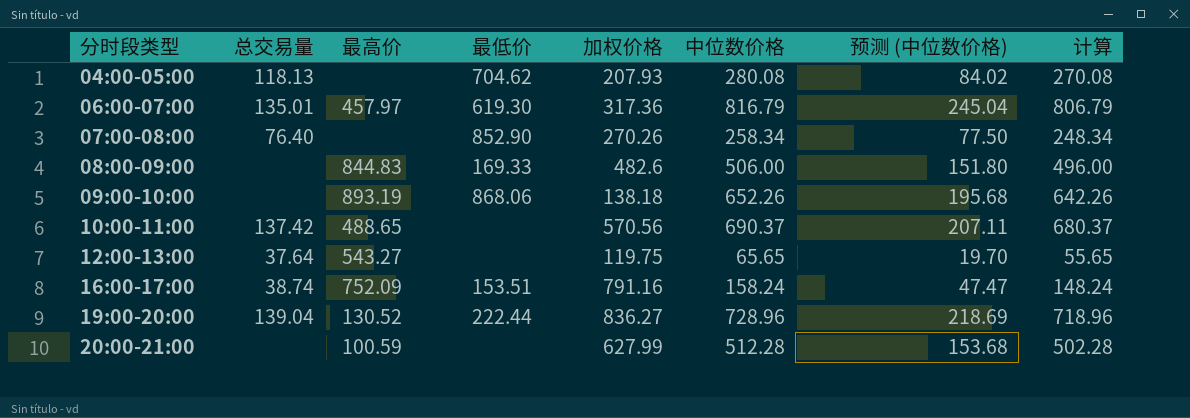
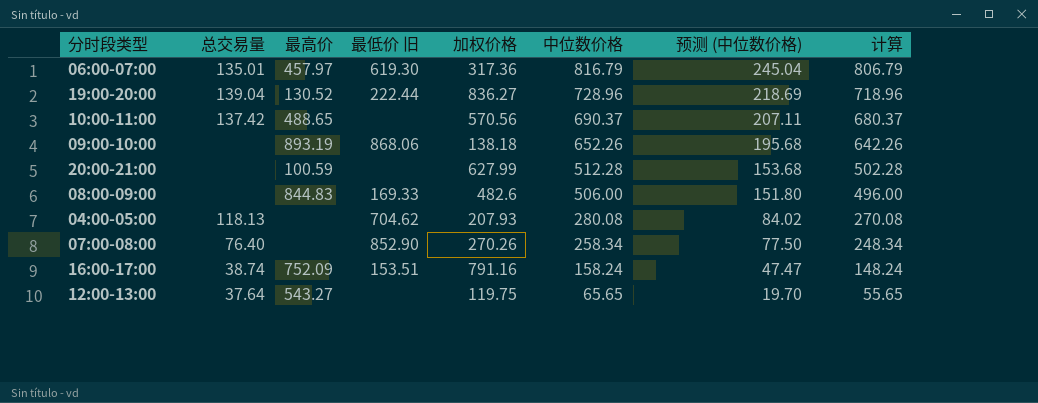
row order: 分时段类型 ascending -> 中位数价格 descending
column name: 最低价 -> 最低价 旧

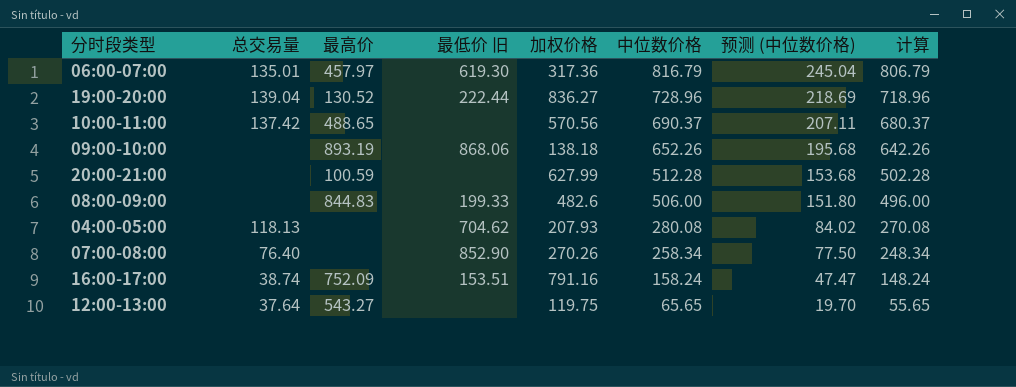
08:00-09:00 | 最低价 旧: 169.33 -> 199.33

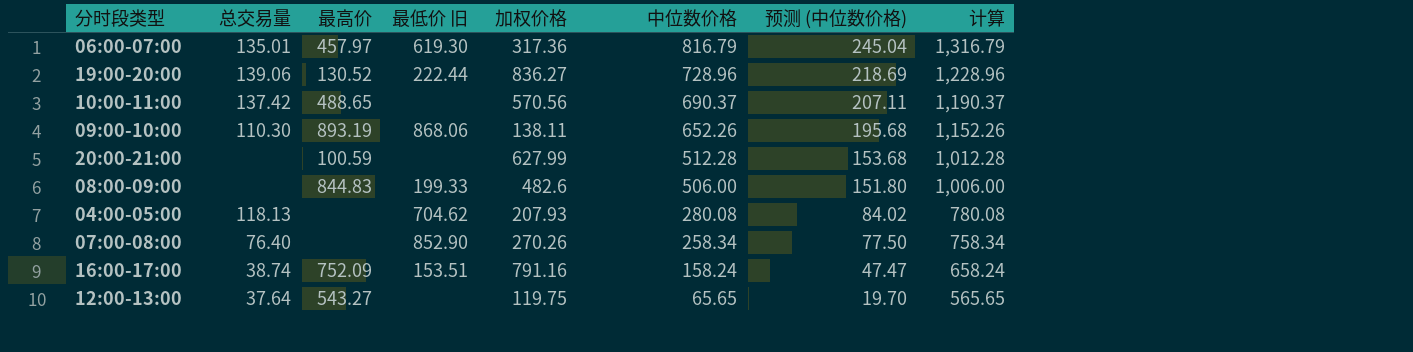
column 计算 | formula: [中位数价格] - 10 -> [中位数价格] + 500
19:00-20:00 | 总交易量: 139.04 -> 139.06
09:00-10:00 | 总交易量: none -> 110.30
09:00-10:00 | 加权价格: 138.18 -> 138.11

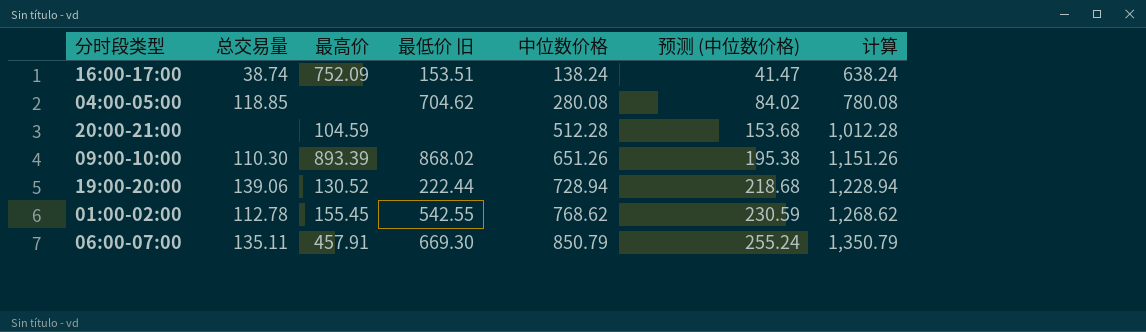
row order: 中位数价格 descending -> 中位数价格 ascending
column 加权价格 | position: 5 -> none
row 10:00-11:00: 137.42 | 488.65 | none | 570.56 | 690.37 | 207.11 | 1,190.37 -> none
row 08:00-09:00: none | 844.83 | 199.33 | 482.6 | 506.00 | 151.80 | 1,006.00 -> none
row 07:00-08:00: 76.40 | none | 852.90 | 270.26 | 258.34 | 77.50 | 758.34 -> none
row 12:00-13:00: 37.64 | 543.27 | none | 119.75 | 65.65 | 19.70 | 565.65 -> none
16:00-17:00 | 中位数价格: 158.24 -> 138.24
16:00-17:00 | 预测 (中位数价格): 47.47 -> 41.47
16:00-17:00 | 计算: 658.24 -> 638.24
04:00-05:00 | 总交易量: 118.13 -> 118.85
20:00-21:00 | 最高价: 100.59 -> 104.59
09:00-10:00 | 最高价: 893.19 -> 893.39
09:00-10:00 | 最低价 旧: 868.06 -> 868.02
09:00-10:00 | 中位数价格: 652.26 -> 651.26
09:00-10:00 | 预测 (中位数价格): 195.68 -> 195.38
09:00-10:00 | 计算: 1,152.26 -> 1,151.26
19:00-20:00 | 中位数价格: 728.96 -> 728.94
19:00-20:00 | 预测 (中位数价格): 218.69 -> 218.68
19:00-20:00 | 计算: 1,228.96 -> 1,228.94
row 01:00-02:00: none -> 112.78 | 155.45 | 542.55 | 768.62 | 230.59 | 1,268.62
06:00-07:00 | 总交易量: 135.01 -> 135.11
06:00-07:00 | 最高价: 457.97 -> 457.91
06:00-07:00 | 最低价 旧: 619.30 -> 669.30
06:00-07:00 | 中位数价格: 816.79 -> 850.79
06:00-07:00 | 预测 (中位数价格): 245.04 -> 255.24
06:00-07:00 | 计算: 1,316.79 -> 1,350.79

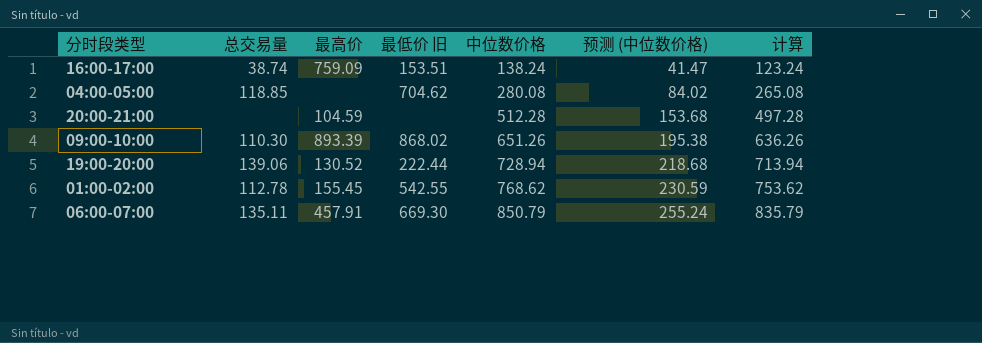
column 计算 | formula: [中位数价格] + 500 -> [中位数价格] - 15
16:00-17:00 | 最高价: 752.09 -> 759.09

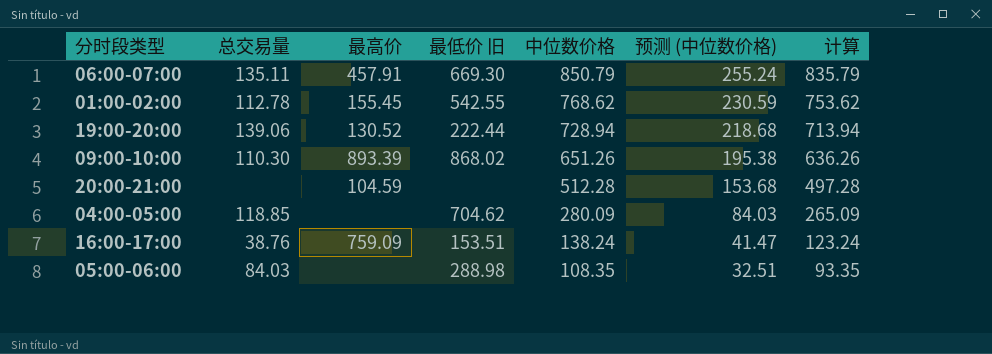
row order: 中位数价格 ascending -> 中位数价格 descending
04:00-05:00 | 中位数价格: 280.08 -> 280.09
04:00-05:00 | 预测 (中位数价格): 84.02 -> 84.03
04:00-05:00 | 计算: 265.08 -> 265.09
16:00-17:00 | 总交易量: 38.74 -> 38.76
row 05:00-06:00: none -> 84.03 | none | 288.98 | 108.35 | 32.51 | 93.35

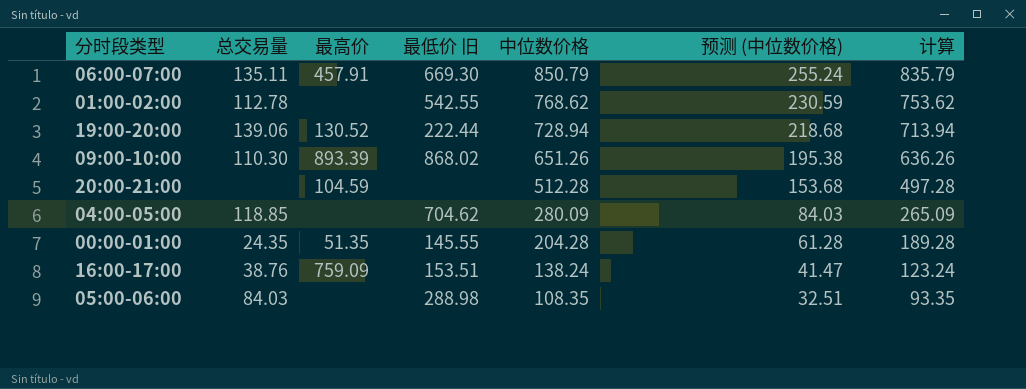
01:00-02:00 | 最高价: 155.45 -> none
row 00:00-01:00: none -> 24.35 | 51.35 | 145.55 | 204.28 | 61.28 | 189.28

